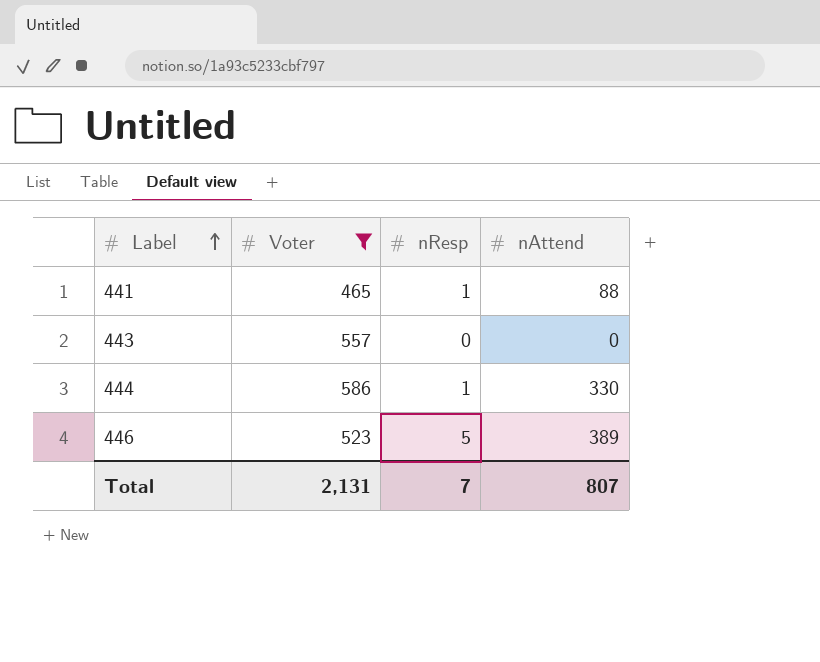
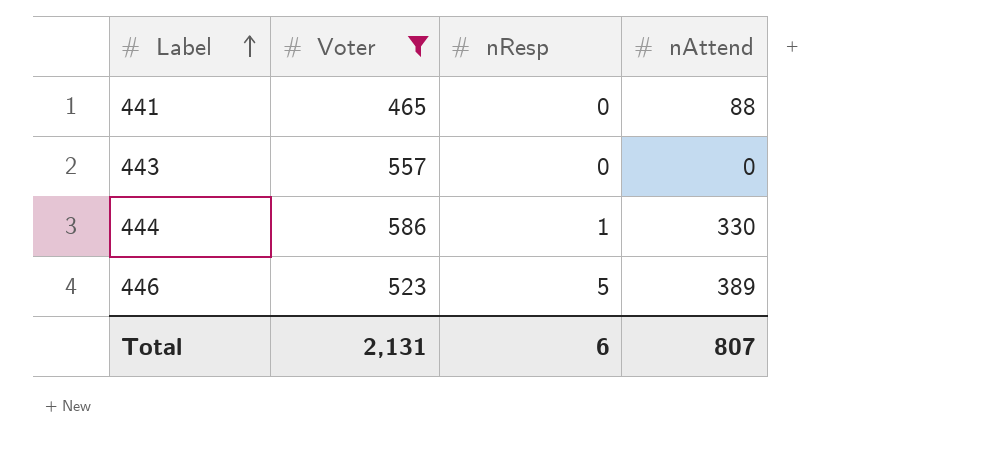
441 | nResp: 1 -> 0
Total | nResp: 7 -> 6

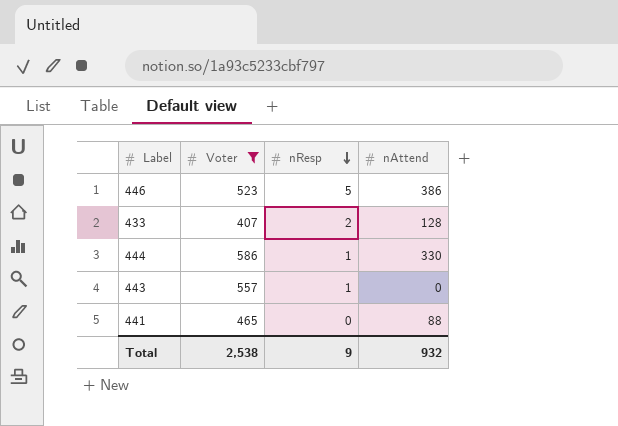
row order: Label ascending -> nResp descending
446 | nAttend: 389 -> 386
row 433: none -> 407 | 2 | 128
443 | nResp: 0 -> 1
Total | Voter: 2,131 -> 2,538
Total | nResp: 6 -> 9
Total | nAttend: 807 -> 932

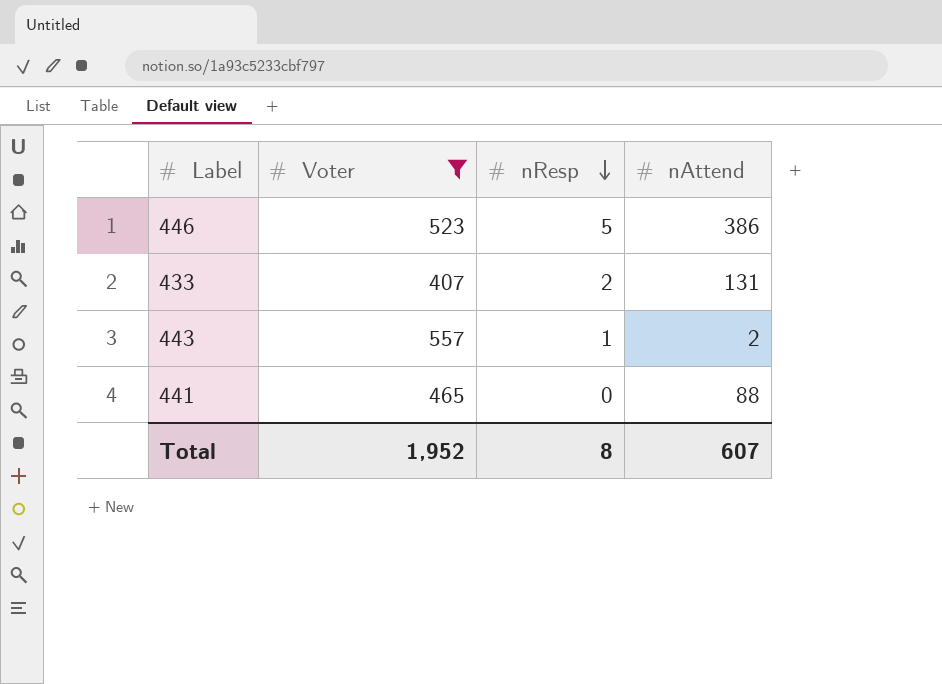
row 444: 586 | 1 | 330 -> none
433 | nAttend: 128 -> 131
443 | nAttend: 0 -> 2
Total | Voter: 2,538 -> 1,952
Total | nResp: 9 -> 8
Total | nAttend: 932 -> 607

